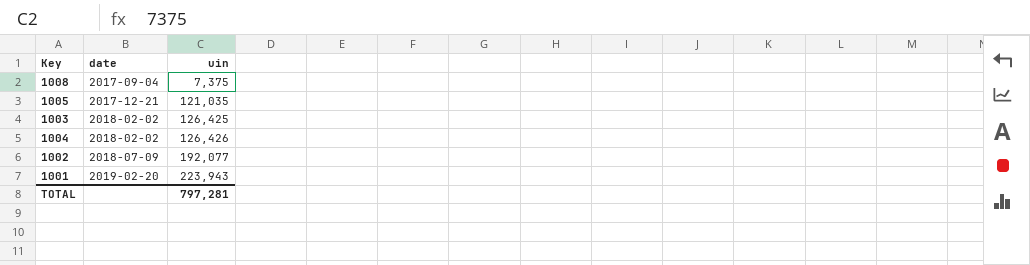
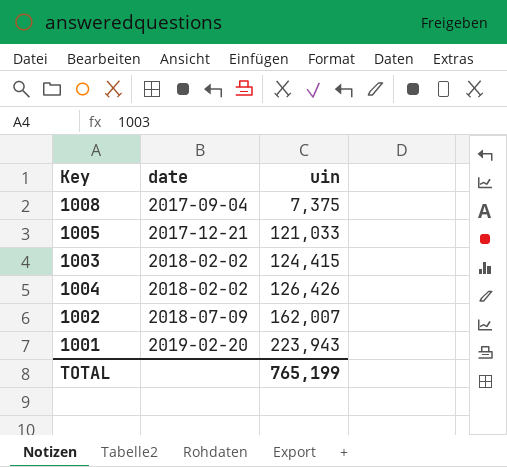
1005 | uin: 121,035 -> 121,033
1003 | uin: 126,425 -> 124,415
1002 | uin: 192,077 -> 162,007
TOTAL | uin: 797,281 -> 765,199

